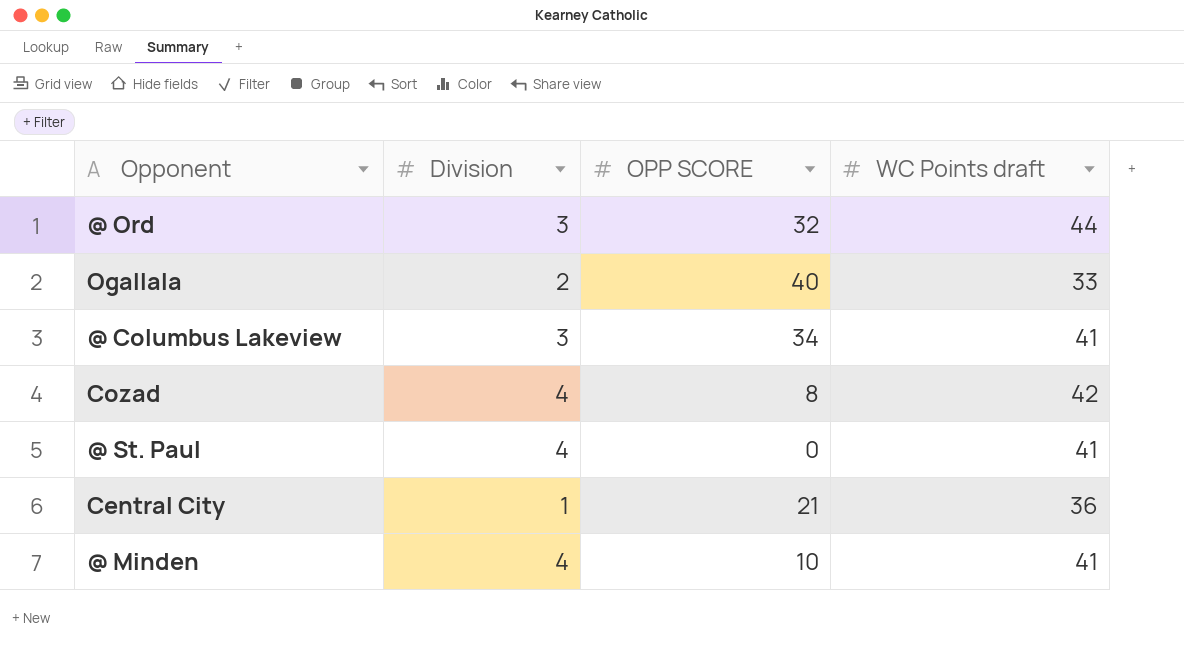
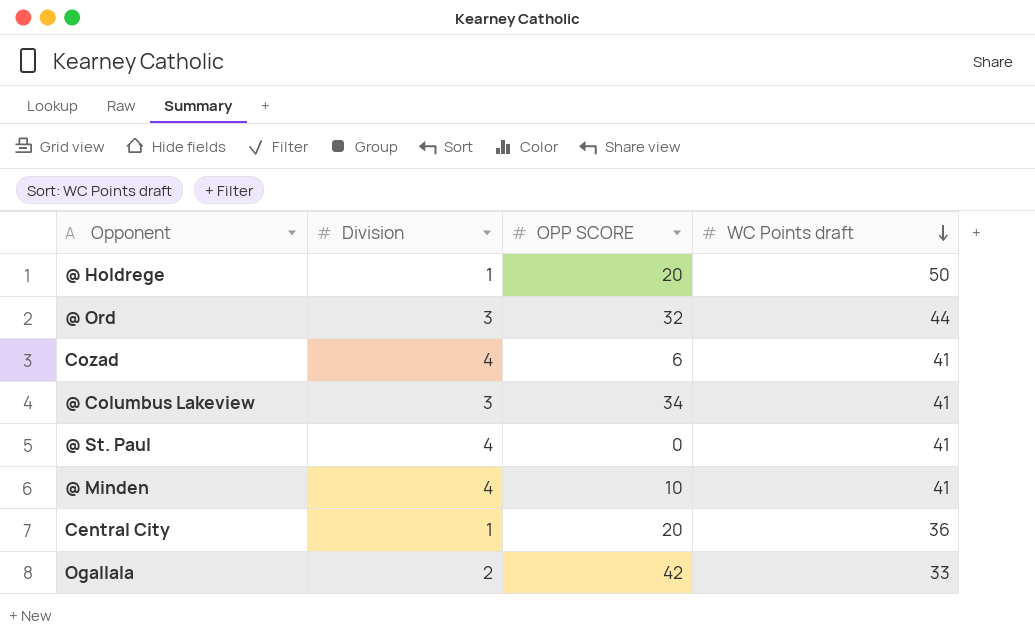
row order: none -> WC Points draft descending
row @ Holdrege: none -> 1 | 20 | 50
Cozad | OPP SCORE: 8 -> 6
Cozad | WC Points draft: 42 -> 41
Central City | OPP SCORE: 21 -> 20
Ogallala | OPP SCORE: 40 -> 42

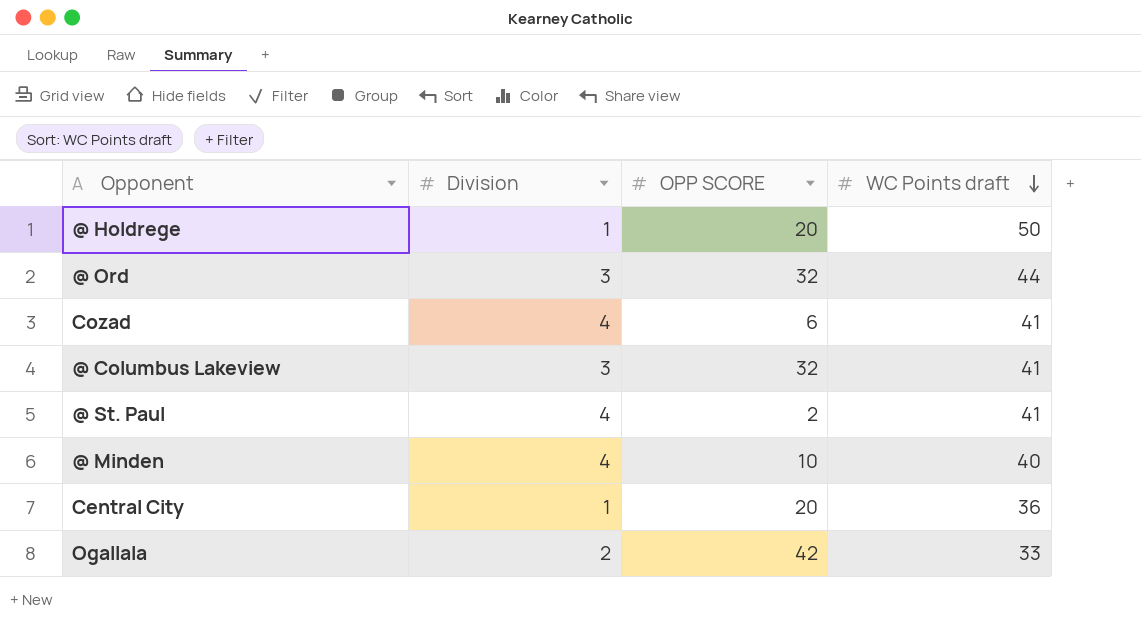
@ Columbus Lakeview | OPP SCORE: 34 -> 32
@ St. Paul | OPP SCORE: 0 -> 2
@ Minden | WC Points draft: 41 -> 40

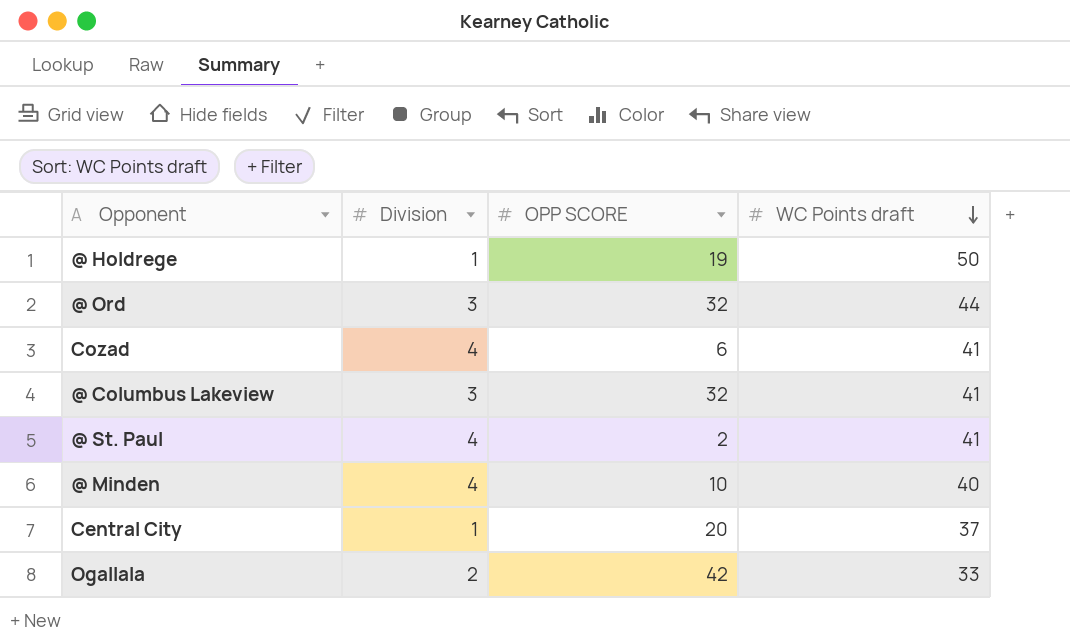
@ Holdrege | OPP SCORE: 20 -> 19
Central City | WC Points draft: 36 -> 37

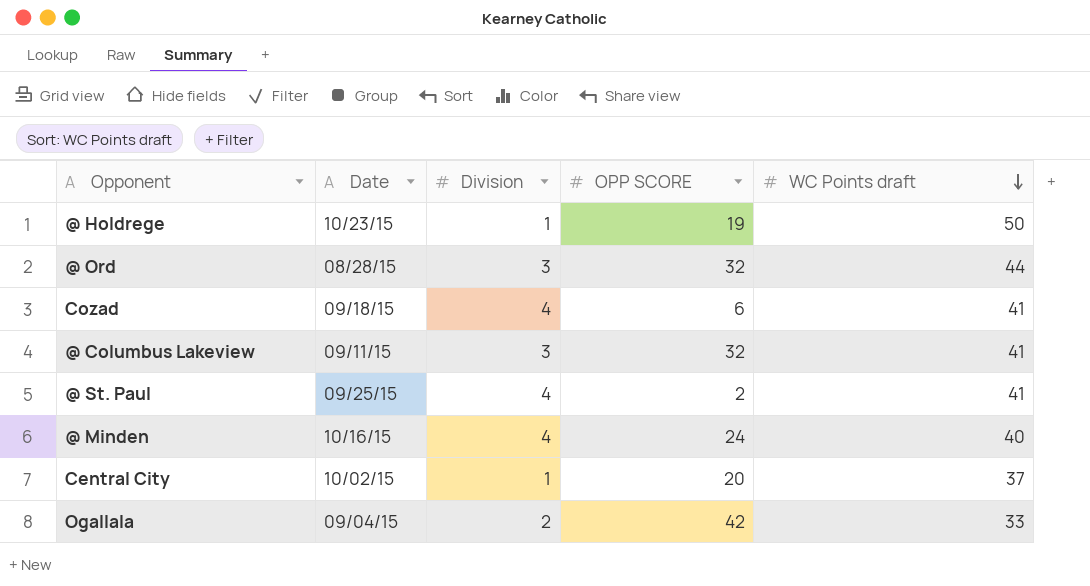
column Date | position: none -> 2
@ Minden | OPP SCORE: 10 -> 24

